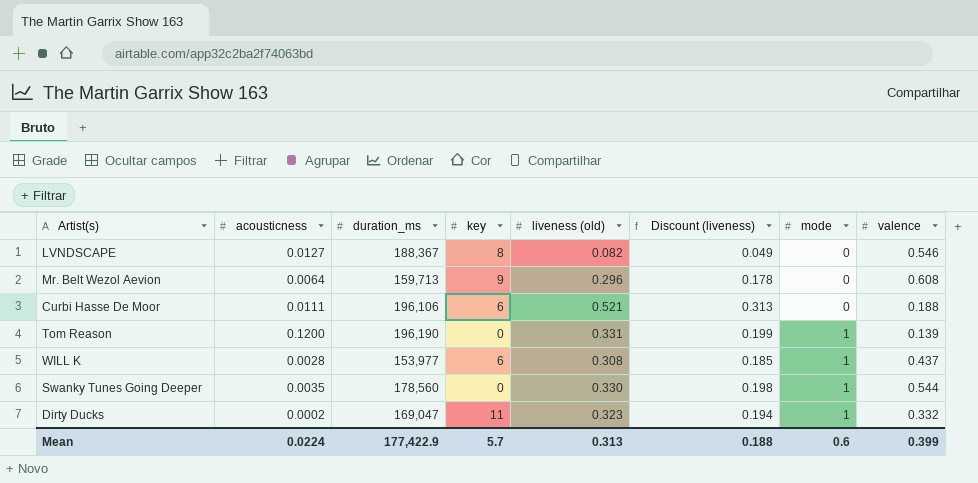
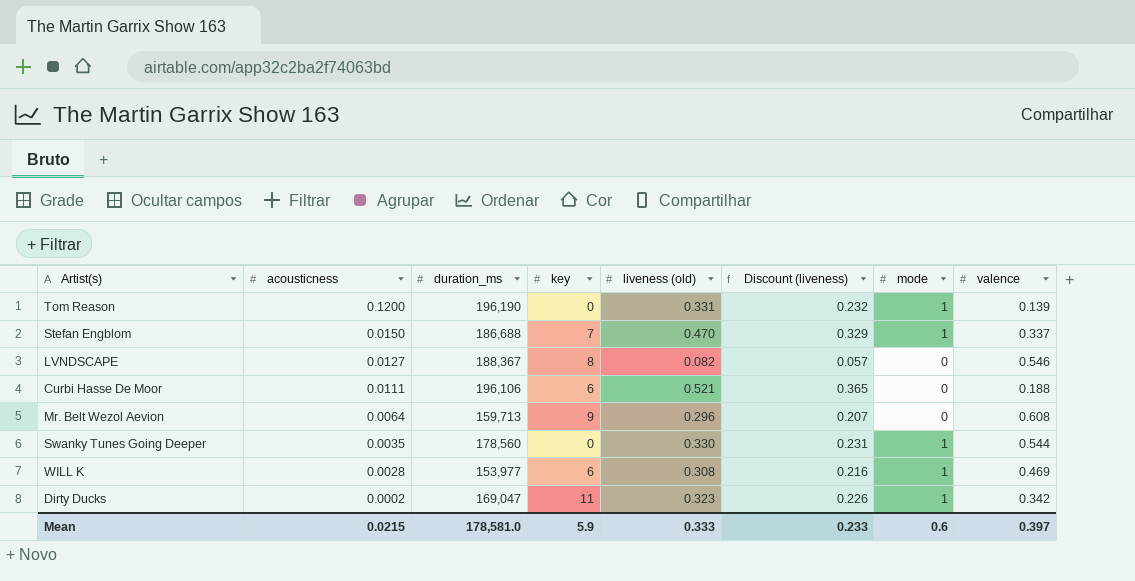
row order: mode ascending -> acousticness descending
column Discount (liveness) | formula: [liveness (old)] * 0.6 -> [liveness (old)] * 0.7
row Stefan Engblom: none -> 0.0150 | 186,688 | 7 | 0.470 | 0.329 | 1 | 0.337
WILL K | valence: 0.437 -> 0.469
Dirty Ducks | valence: 0.332 -> 0.342
Mean | acousticness: 0.0224 -> 0.0215
Mean | duration_ms: 177,422.9 -> 178,581.0
Mean | key: 5.7 -> 5.9
Mean | liveness (old): 0.313 -> 0.333
Mean | Discount (liveness): 0.188 -> 0.233
Mean | valence: 0.399 -> 0.397

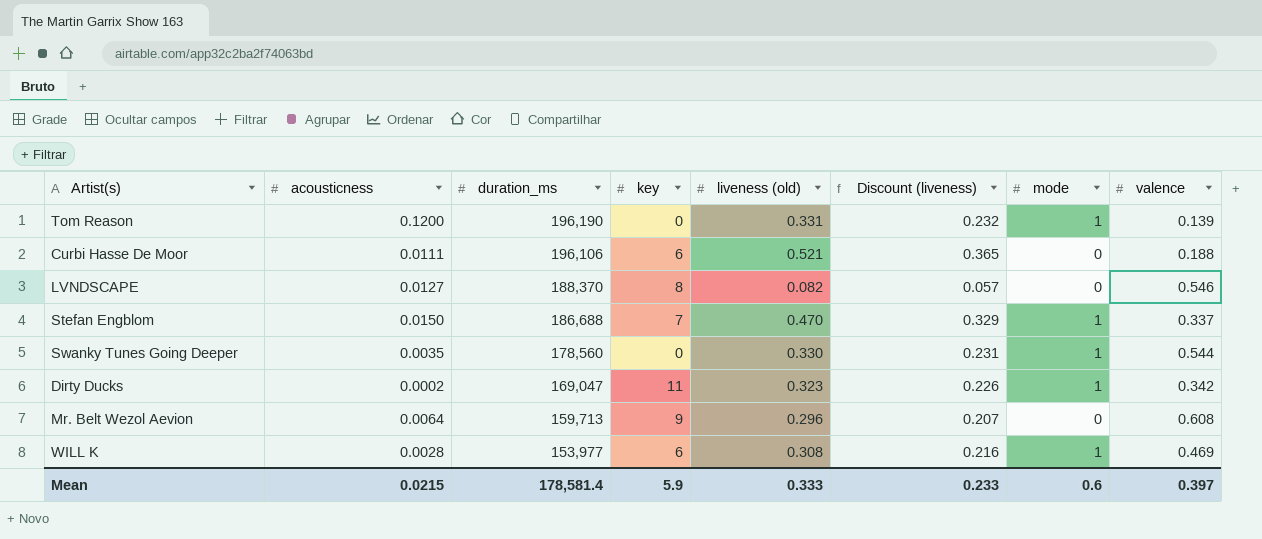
row order: acousticness descending -> duration_ms descending
LVNDSCAPE | duration_ms: 188,367 -> 188,370
Mean | duration_ms: 178,581.0 -> 178,581.4

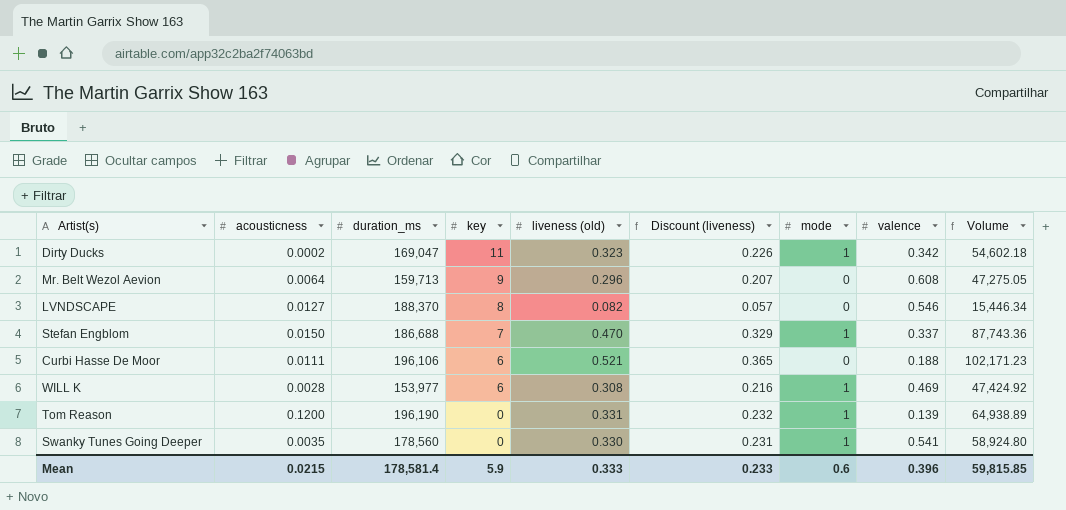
row order: duration_ms descending -> key descending
column Volume | formula: none -> [duration_ms] * [liveness (old)]
Swanky Tunes Going Deeper | valence: 0.544 -> 0.541
Mean | valence: 0.397 -> 0.396

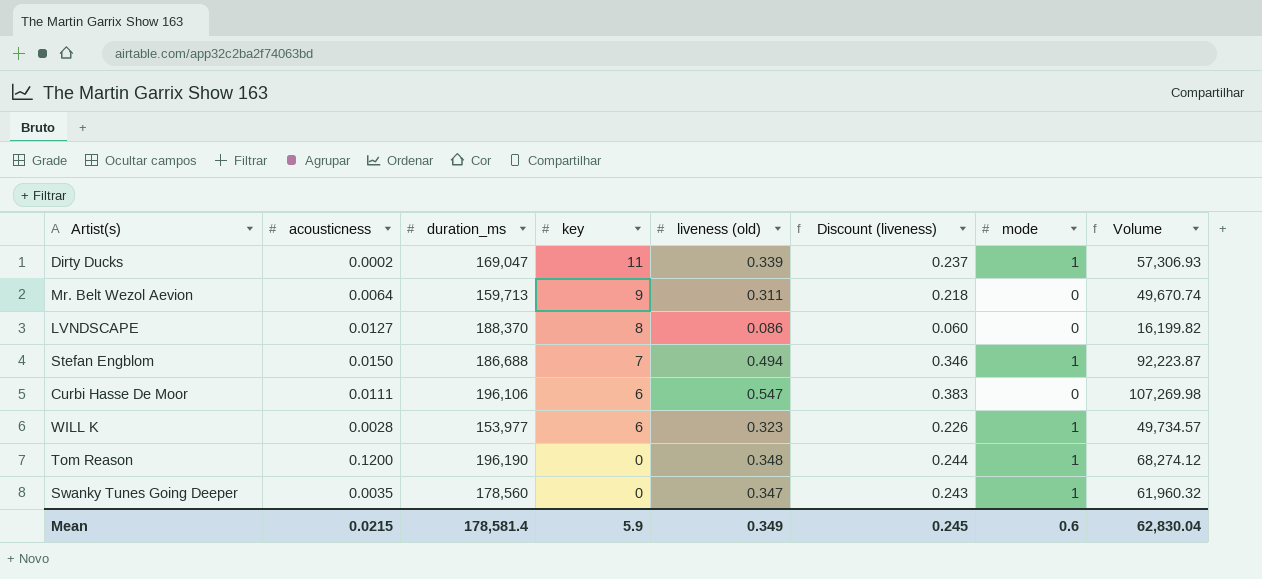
column valence | position: 8 -> none
Dirty Ducks | liveness (old): 0.323 -> 0.339
Dirty Ducks | Discount (liveness): 0.226 -> 0.237
Dirty Ducks | Volume: 54,602.18 -> 57,306.93
Mr. Belt Wezol Aevion | liveness (old): 0.296 -> 0.311
Mr. Belt Wezol Aevion | Discount (liveness): 0.207 -> 0.218
Mr. Belt Wezol Aevion | Volume: 47,275.05 -> 49,670.74
LVNDSCAPE | liveness (old): 0.082 -> 0.086
LVNDSCAPE | Discount (liveness): 0.057 -> 0.060
LVNDSCAPE | Volume: 15,446.34 -> 16,199.82
Stefan Engblom | liveness (old): 0.470 -> 0.494
Stefan Engblom | Discount (liveness): 0.329 -> 0.346
Stefan Engblom | Volume: 87,743.36 -> 92,223.87
Curbi Hasse De Moor | liveness (old): 0.521 -> 0.547
Curbi Hasse De Moor | Discount (liveness): 0.365 -> 0.383
Curbi Hasse De Moor | Volume: 102,171.23 -> 107,269.98
WILL K | liveness (old): 0.308 -> 0.323
WILL K | Discount (liveness): 0.216 -> 0.226
WILL K | Volume: 47,424.92 -> 49,734.57
Tom Reason | liveness (old): 0.331 -> 0.348
Tom Reason | Discount (liveness): 0.232 -> 0.244
Tom Reason | Volume: 64,938.89 -> 68,274.12
Swanky Tunes Going Deeper | liveness (old): 0.330 -> 0.347
Swanky Tunes Going Deeper | Discount (liveness): 0.231 -> 0.243
Swanky Tunes Going Deeper | Volume: 58,924.80 -> 61,960.32
Mean | liveness (old): 0.333 -> 0.349
Mean | Discount (liveness): 0.233 -> 0.245
Mean | Volume: 59,815.85 -> 62,830.04

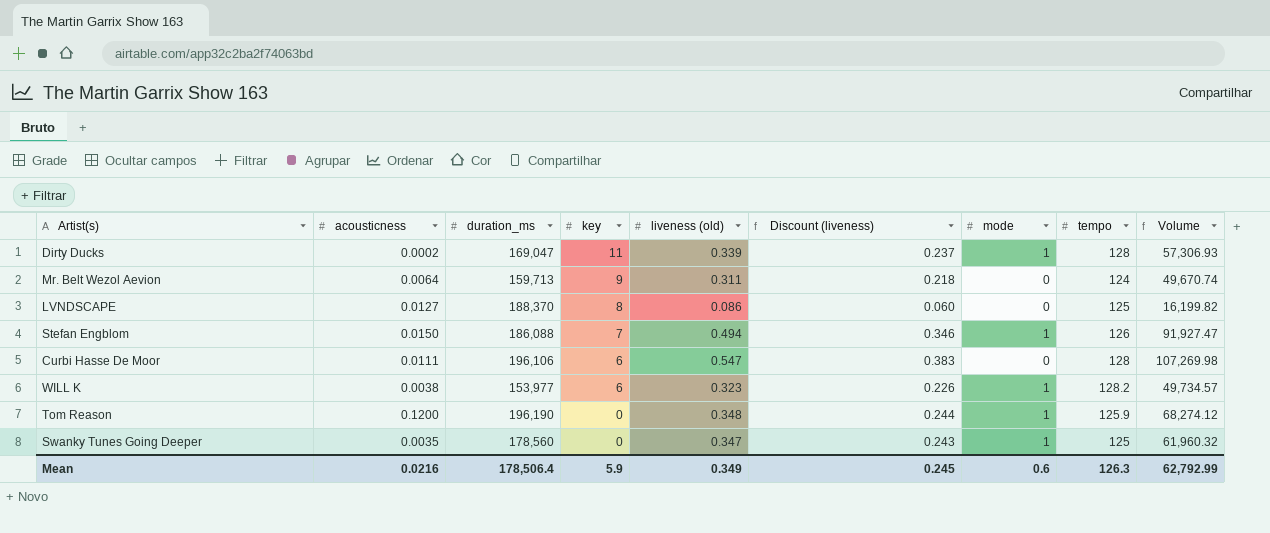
column tempo | position: none -> 8
Stefan Engblom | duration_ms: 186,688 -> 186,088
Stefan Engblom | Volume: 92,223.87 -> 91,927.47
WILL K | acousticness: 0.0028 -> 0.0038
Mean | acousticness: 0.0215 -> 0.0216
Mean | duration_ms: 178,581.4 -> 178,506.4
Mean | Volume: 62,830.04 -> 62,792.99

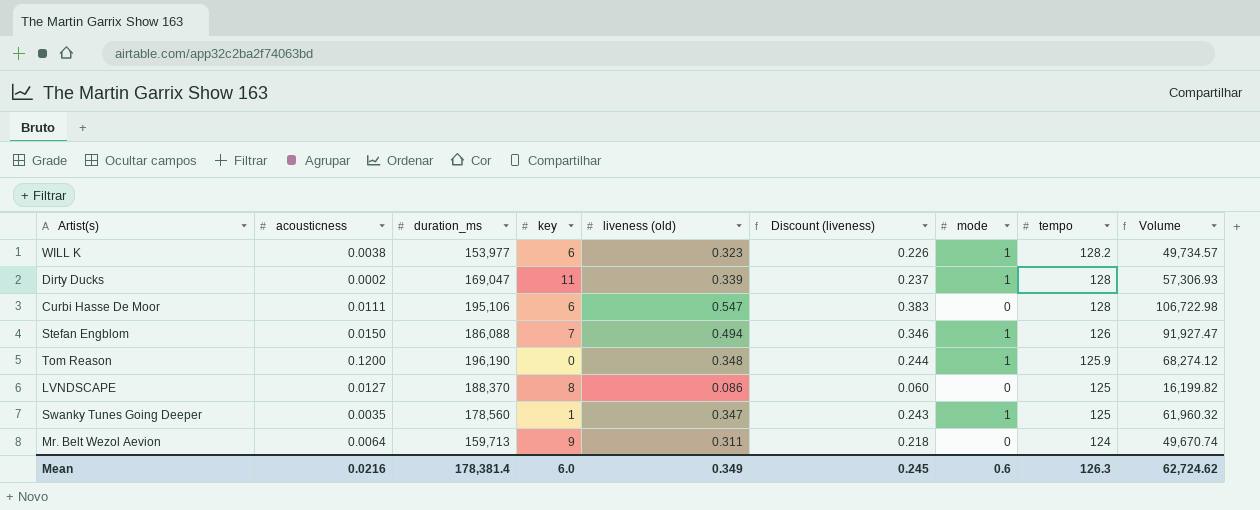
row order: key descending -> tempo descending
Curbi Hasse De Moor | duration_ms: 196,106 -> 195,106
Curbi Hasse De Moor | Volume: 107,269.98 -> 106,722.98
Swanky Tunes Going Deeper | key: 0 -> 1
Mean | duration_ms: 178,506.4 -> 178,381.4
Mean | key: 5.9 -> 6.0
Mean | Volume: 62,792.99 -> 62,724.62

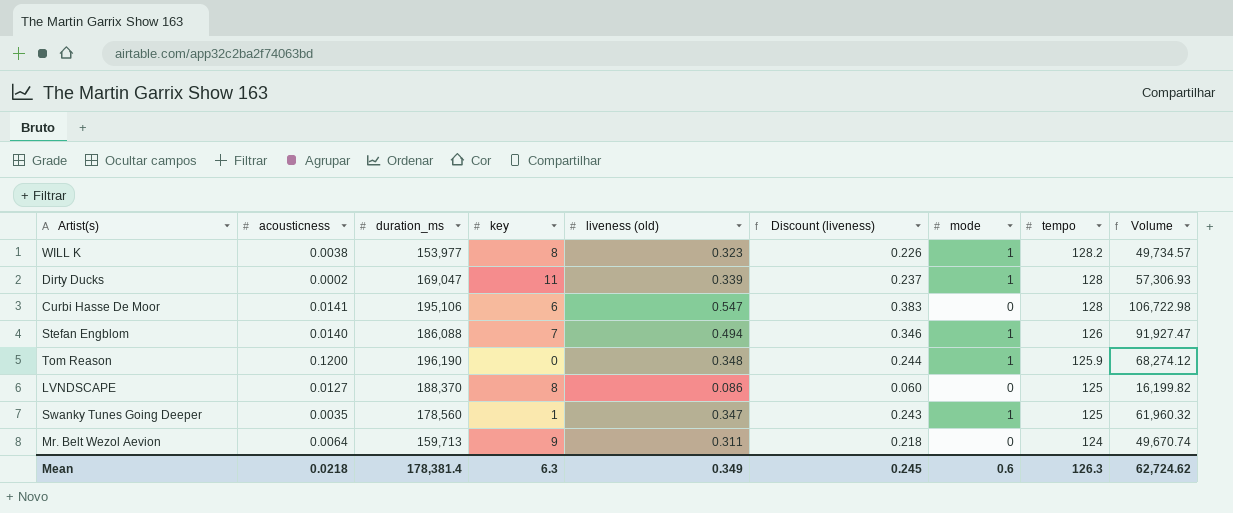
WILL K | key: 6 -> 8
Curbi Hasse De Moor | acousticness: 0.0111 -> 0.0141
Stefan Engblom | acousticness: 0.0150 -> 0.0140
Mean | acousticness: 0.0216 -> 0.0218
Mean | key: 6.0 -> 6.3

